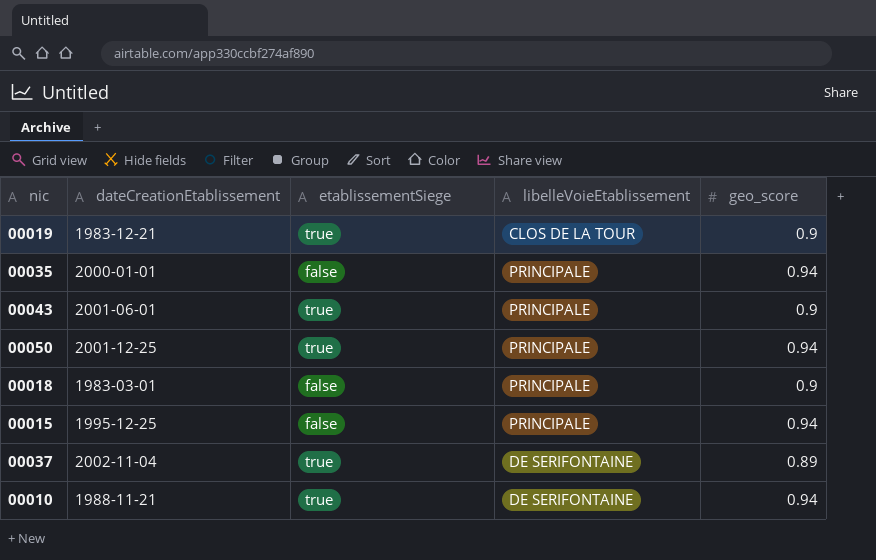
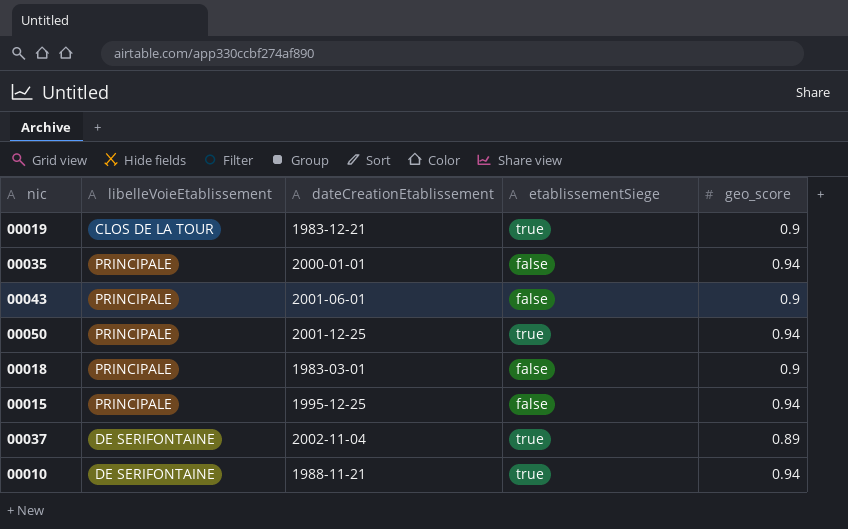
column libelleVoieEtablissement | position: 4 -> 2
00043 | etablissementSiege: true -> false

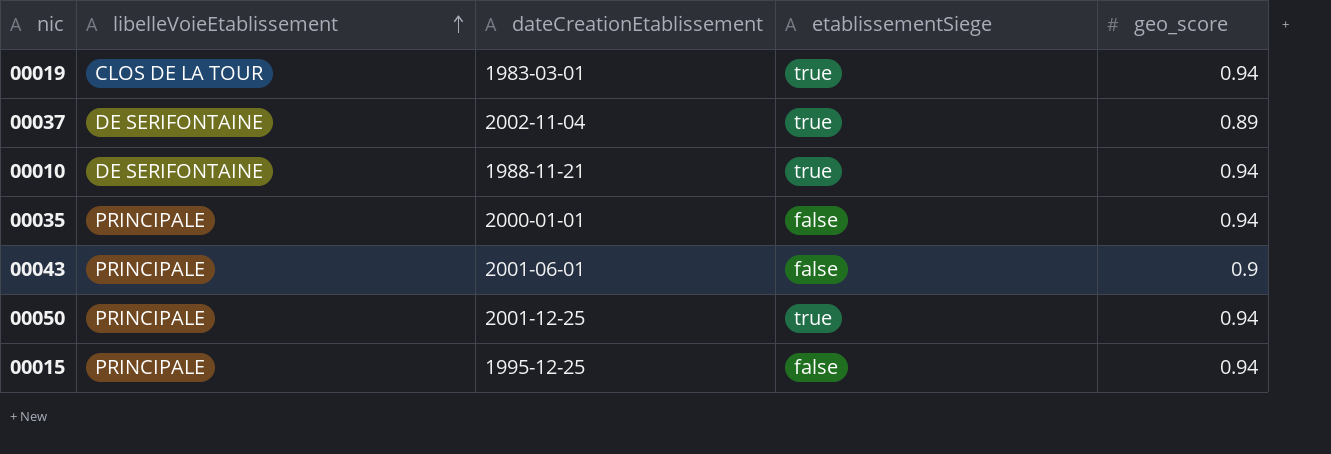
row order: none -> libelleVoieEtablissement ascending
row 00018: PRINCIPALE | 1983-03-01 | false | 0.9 -> none
00019 | dateCreationEtablissement: 1983-12-21 -> 1983-03-01
00019 | geo_score: 0.9 -> 0.94

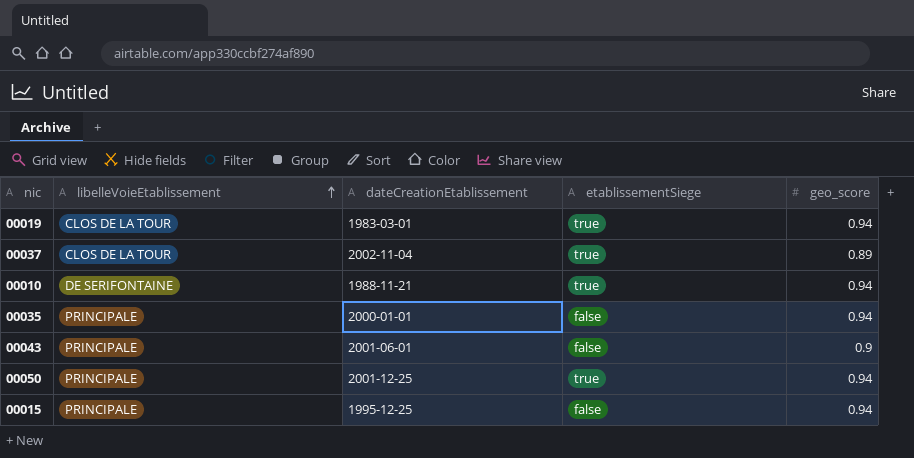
00037 | libelleVoieEtablissement: DE SERIFONTAINE -> CLOS DE LA TOUR

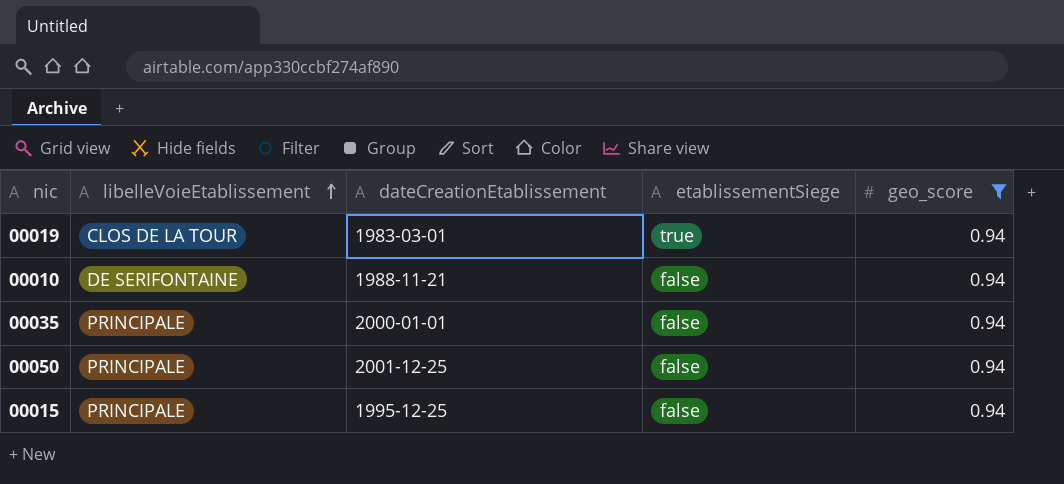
filter: none -> geo_score = 0.94
00010 | etablissementSiege: true -> false
00050 | etablissementSiege: true -> false

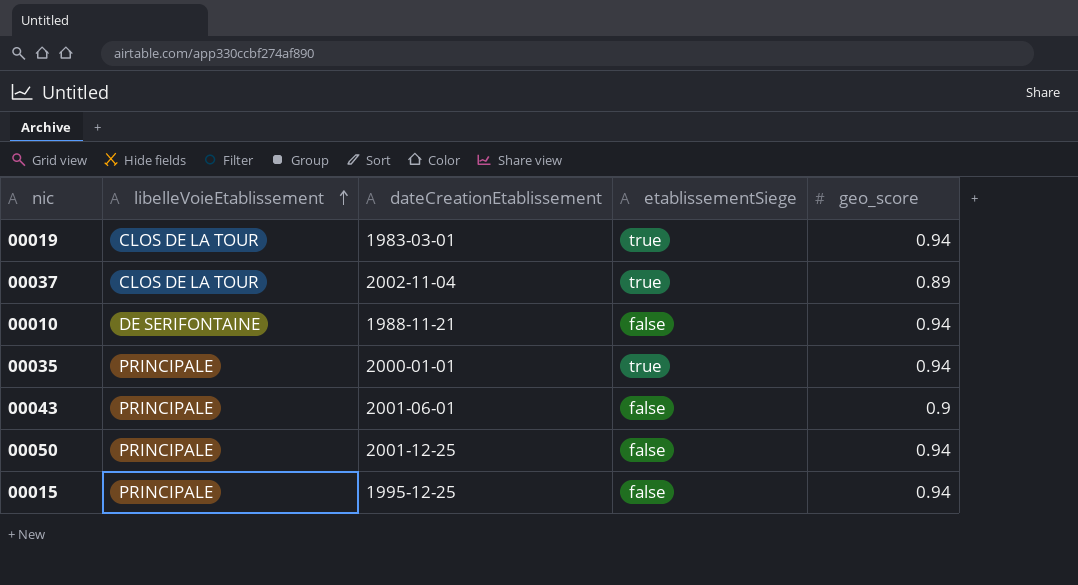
filter: geo_score = 0.94 -> none
00035 | etablissementSiege: false -> true

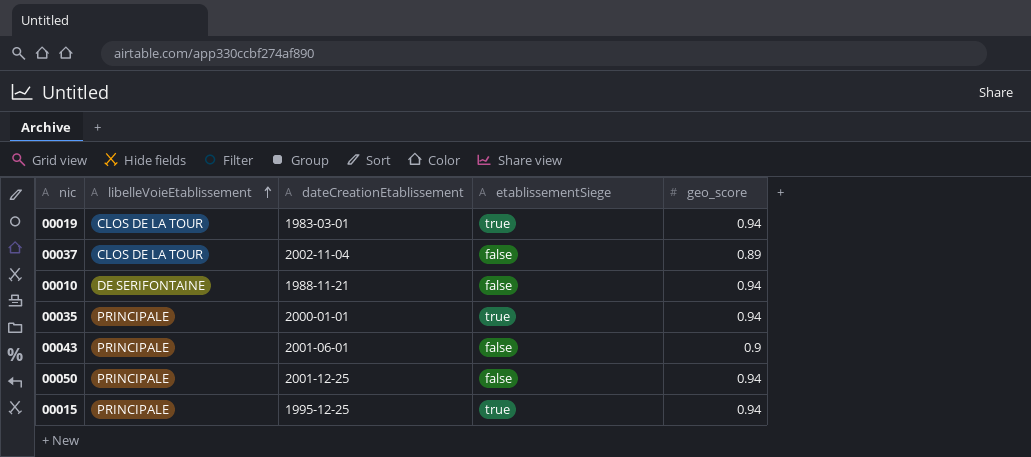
00037 | etablissementSiege: true -> false
00015 | etablissementSiege: false -> true

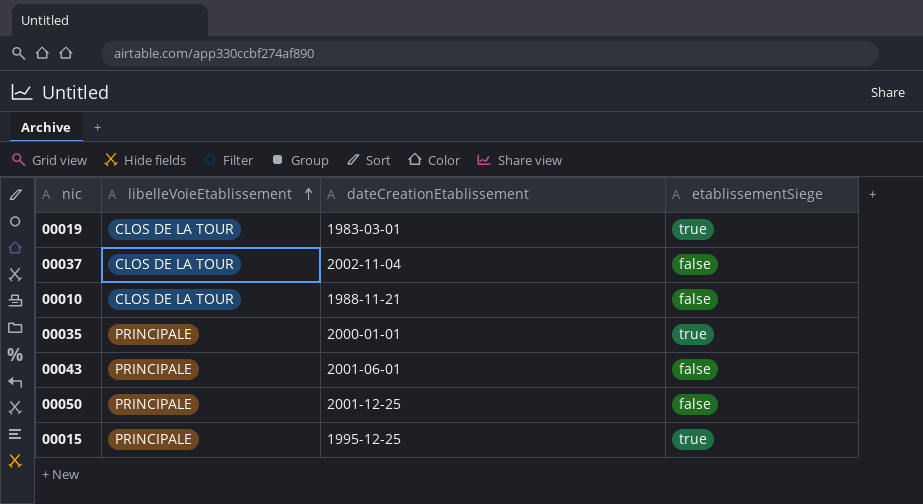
column geo_score | position: 5 -> none
00010 | libelleVoieEtablissement: DE SERIFONTAINE -> CLOS DE LA TOUR

